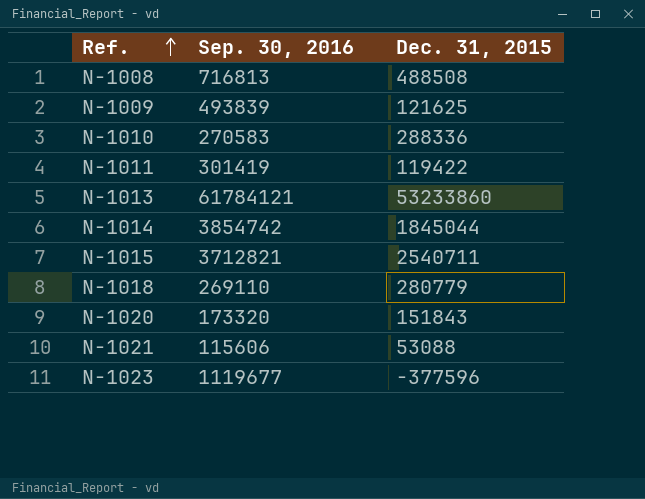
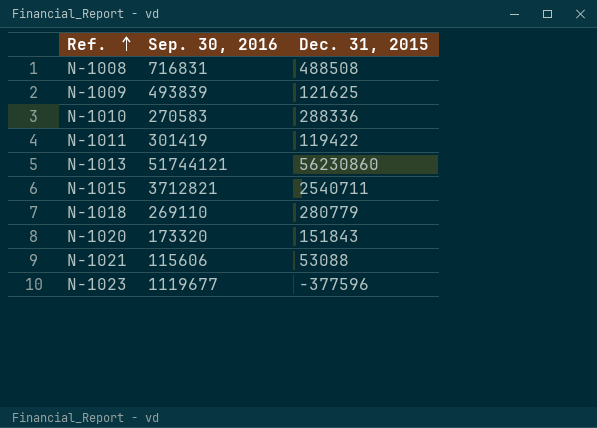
row N-1014: 3854742 | 1845044 -> none
N-1008 | Sep. 30, 2016: 716813 -> 716831
N-1013 | Sep. 30, 2016: 61784121 -> 51744121
N-1013 | Dec. 31, 2015: 53233860 -> 56230860

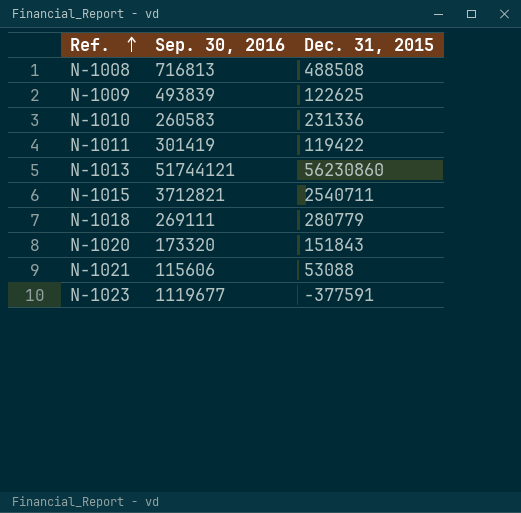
N-1008 | Sep. 30, 2016: 716831 -> 716813
N-1009 | Dec. 31, 2015: 121625 -> 122625
N-1010 | Sep. 30, 2016: 270583 -> 260583
N-1010 | Dec. 31, 2015: 288336 -> 231336
N-1018 | Sep. 30, 2016: 269110 -> 269111
N-1023 | Dec. 31, 2015: -377596 -> -377591

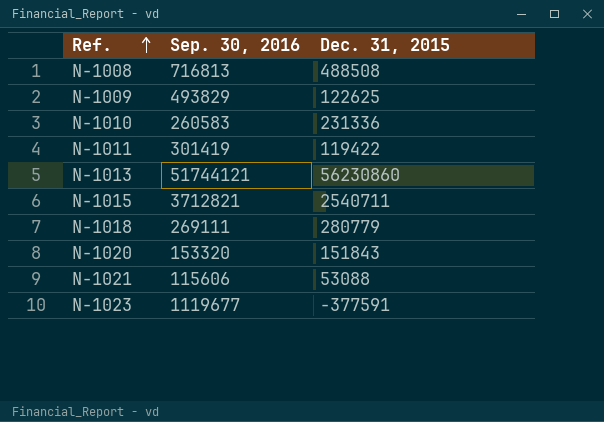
N-1009 | Sep. 30, 2016: 493839 -> 493829
N-1020 | Sep. 30, 2016: 173320 -> 153320

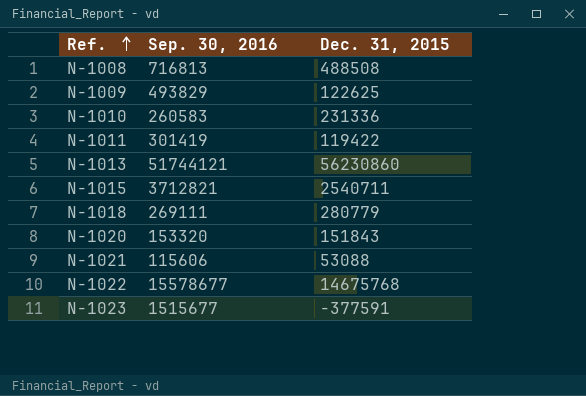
row N-1022: none -> 15578677 | 14675768
N-1023 | Sep. 30, 2016: 1119677 -> 1515677

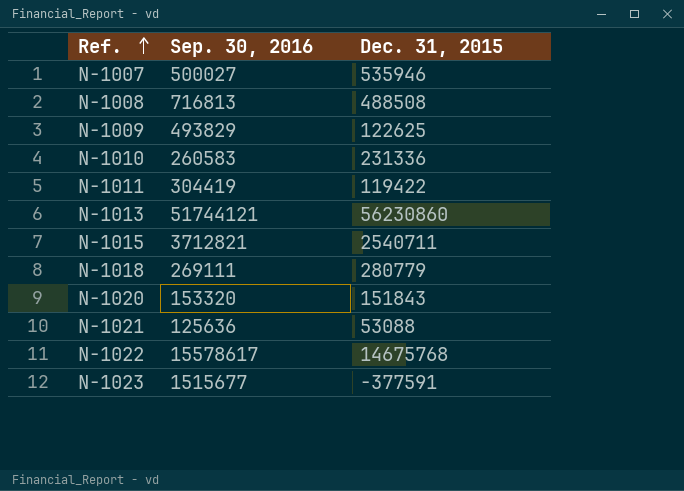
row N-1007: none -> 500027 | 535946
N-1011 | Sep. 30, 2016: 301419 -> 304419
N-1021 | Sep. 30, 2016: 115606 -> 125636
N-1022 | Sep. 30, 2016: 15578677 -> 15578617

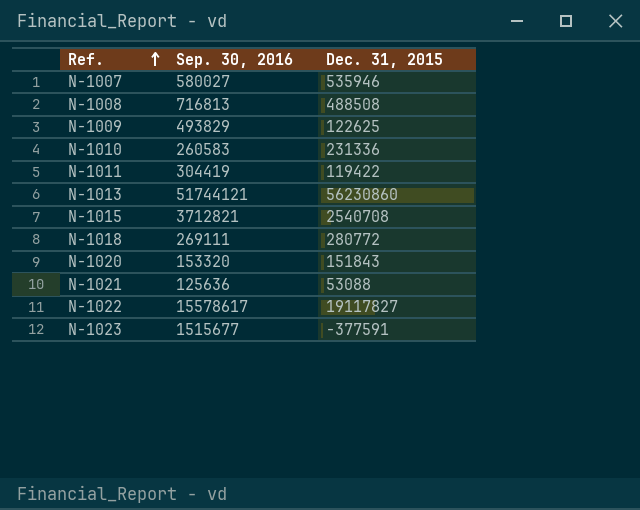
N-1007 | Sep. 30, 2016: 500027 -> 580027
N-1015 | Dec. 31, 2015: 2540711 -> 2540708
N-1018 | Dec. 31, 2015: 280779 -> 280772
N-1022 | Dec. 31, 2015: 14675768 -> 19117827

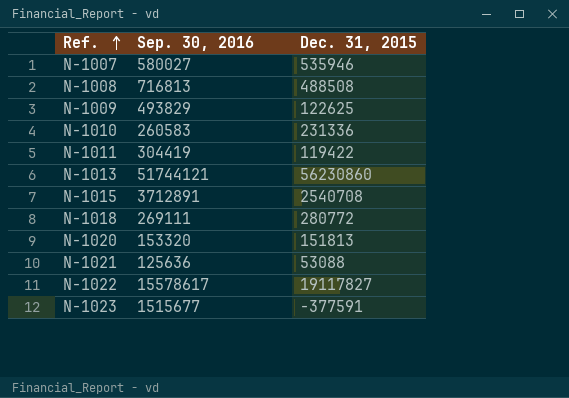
N-1015 | Sep. 30, 2016: 3712821 -> 3712891
N-1020 | Dec. 31, 2015: 151843 -> 151813

